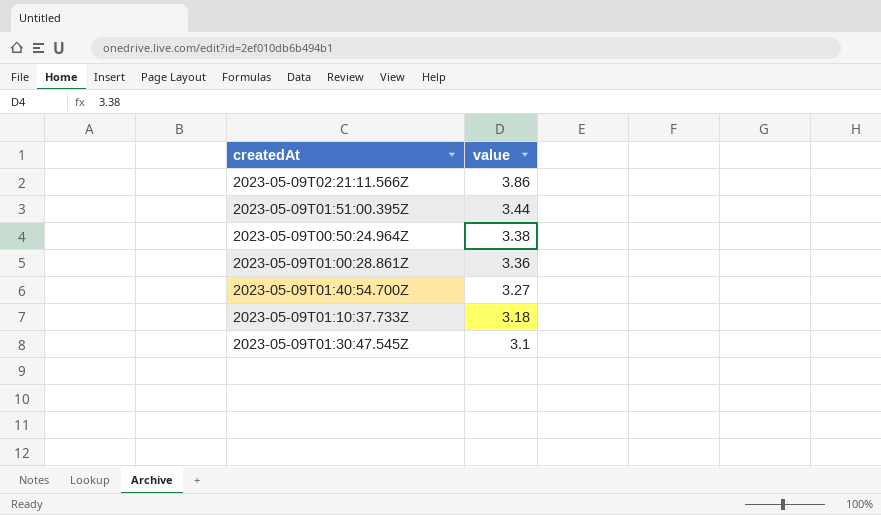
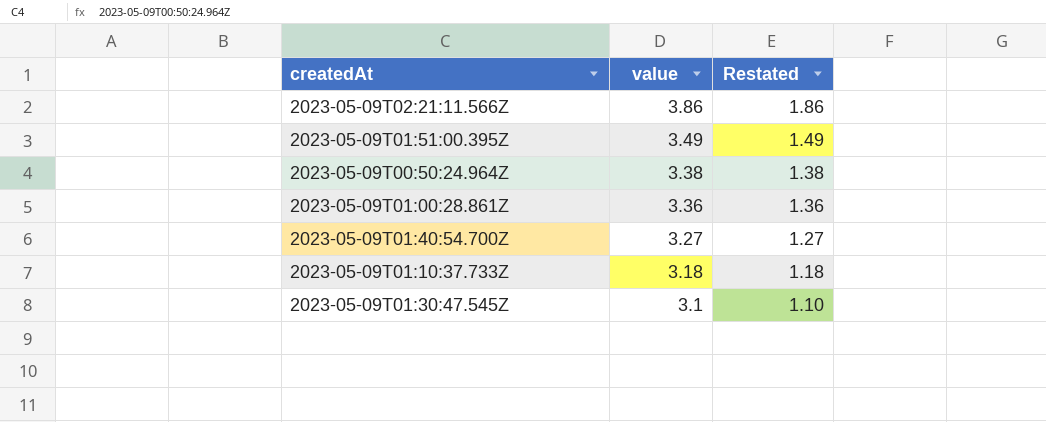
column Restated | formula: none -> [value] - 2
2023-05-09T01:51:00.395Z | value: 3.44 -> 3.49

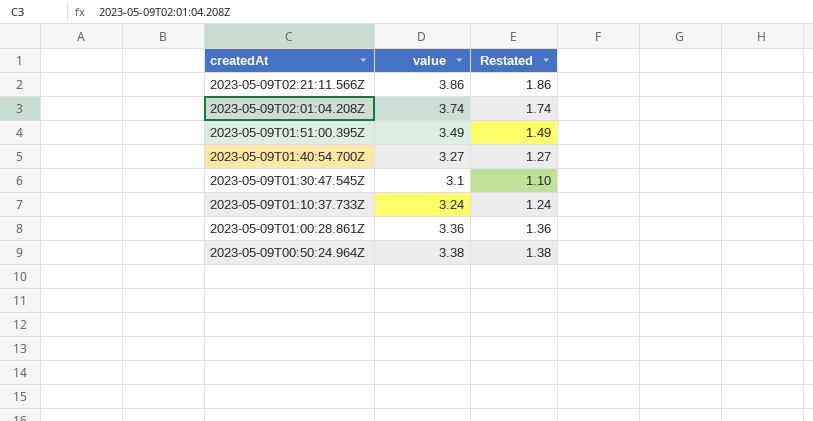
row order: value descending -> createdAt descending
row 2023-05-09T02:01:04.208Z: none -> 3.74 | 1.74
2023-05-09T01:10:37.733Z | value: 3.18 -> 3.24
2023-05-09T01:10:37.733Z | Restated: 1.18 -> 1.24

